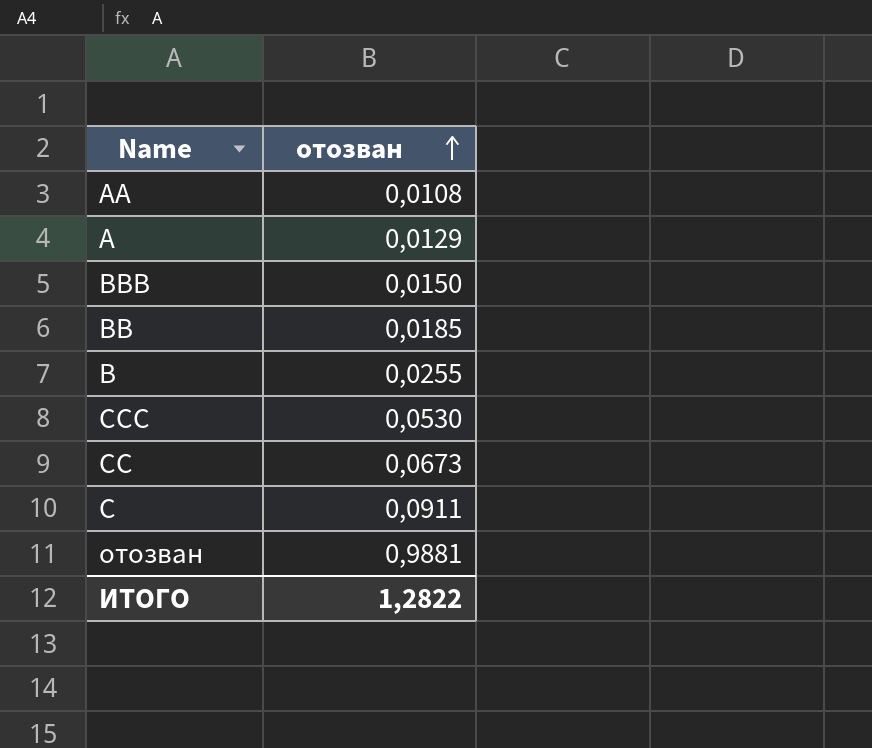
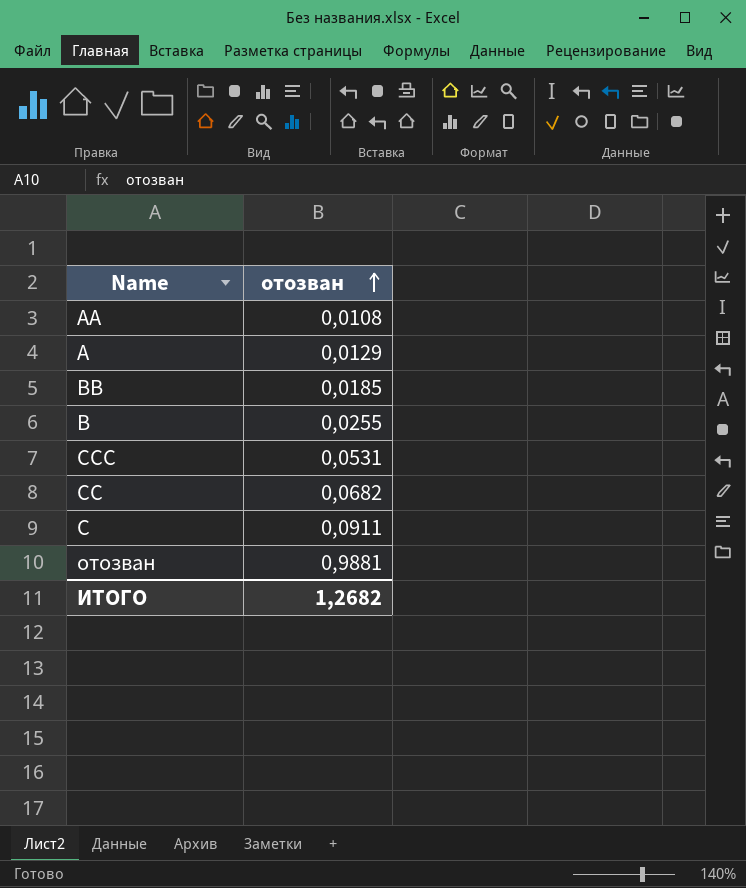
row BBB: 0,0150 -> none
CCC | отозван: 0,0530 -> 0,0531
CC | отозван: 0,0673 -> 0,0682
ИТОГО | отозван: 1,2822 -> 1,2682

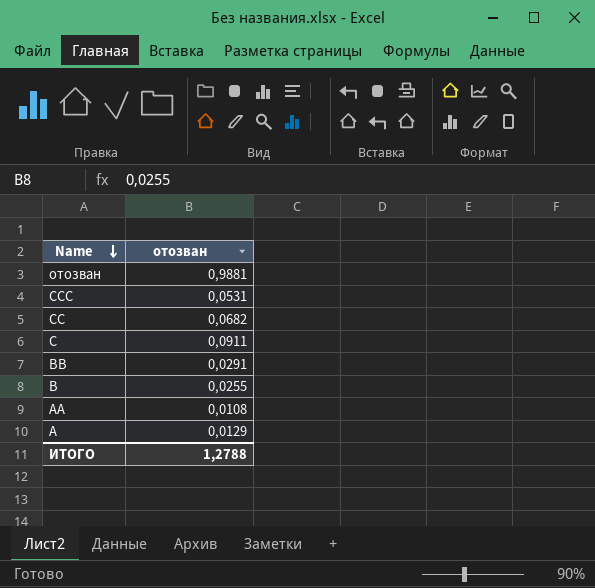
row order: отозван ascending -> Name descending
BB | отозван: 0,0185 -> 0,0291
ИТОГО | отозван: 1,2682 -> 1,2788

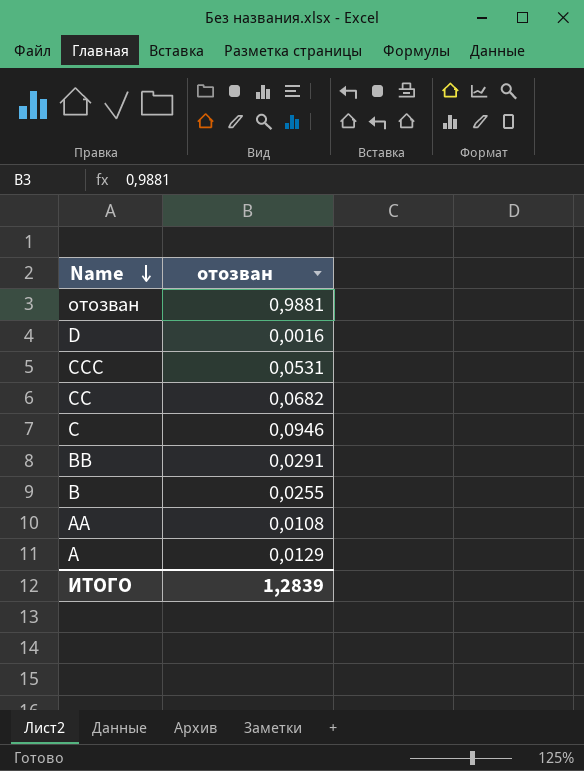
row D: none -> 0,0016
C | отозван: 0,0911 -> 0,0946
ИТОГО | отозван: 1,2788 -> 1,2839

